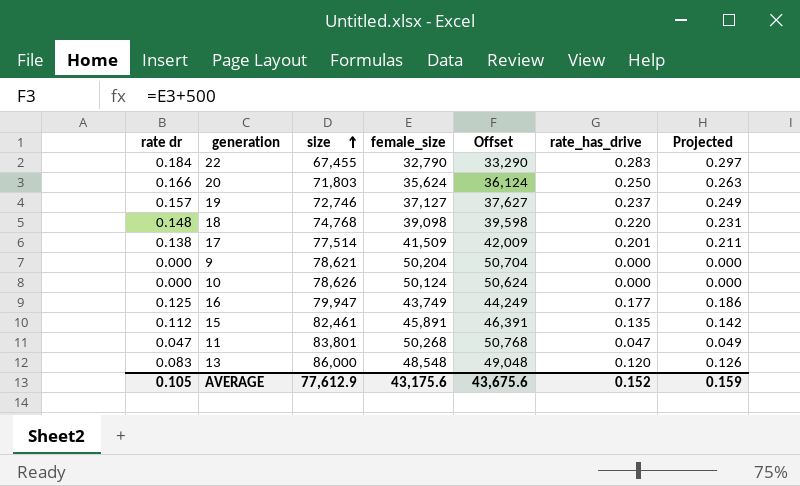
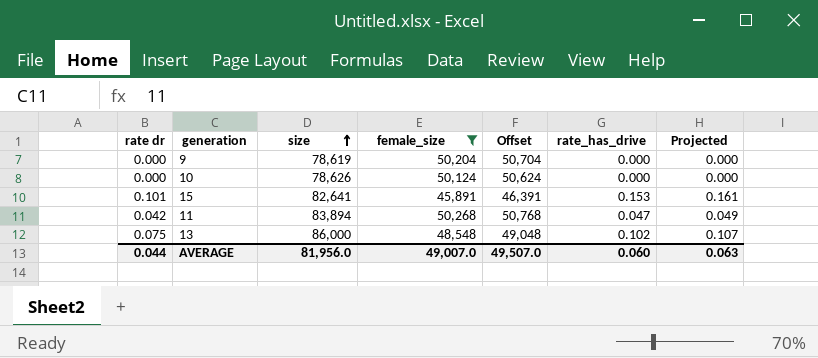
filter: none -> female_size >= 45,891
9 | size: 78,621 -> 78,619
15 | rate dr: 0.112 -> 0.101
15 | size: 82,461 -> 82,641
15 | rate_has_drive: 0.135 -> 0.153
15 | Projected: 0.142 -> 0.161
11 | rate dr: 0.047 -> 0.042
11 | size: 83,801 -> 83,894
13 | rate dr: 0.083 -> 0.075
13 | rate_has_drive: 0.120 -> 0.102
13 | Projected: 0.126 -> 0.107
AVERAGE | rate dr: 0.105 -> 0.044
AVERAGE | size: 77,612.9 -> 81,956.0
AVERAGE | female_size: 43,175.6 -> 49,007.0
AVERAGE | Offset: 43,675.6 -> 49,507.0
AVERAGE | rate_has_drive: 0.152 -> 0.060
AVERAGE | Projected: 0.159 -> 0.063

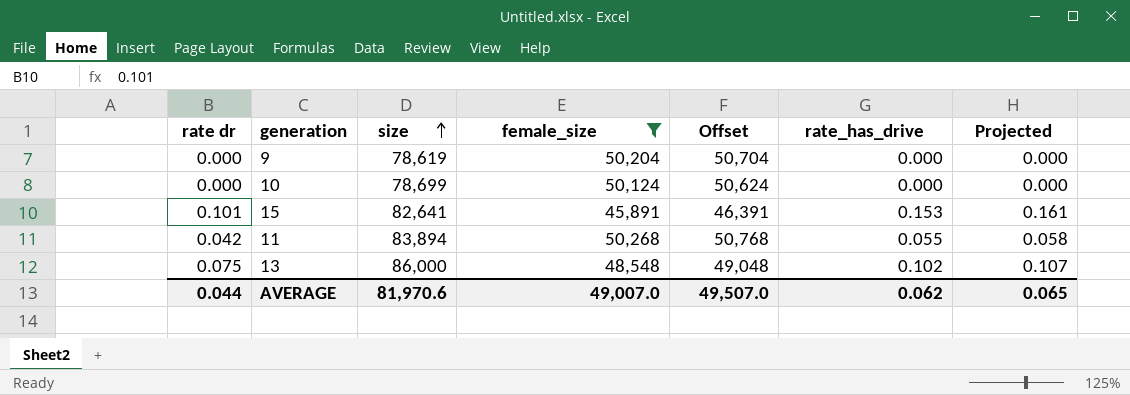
10 | size: 78,626 -> 78,699
11 | rate_has_drive: 0.047 -> 0.055
11 | Projected: 0.049 -> 0.058
AVERAGE | size: 81,956.0 -> 81,970.6
AVERAGE | rate_has_drive: 0.060 -> 0.062
AVERAGE | Projected: 0.063 -> 0.065

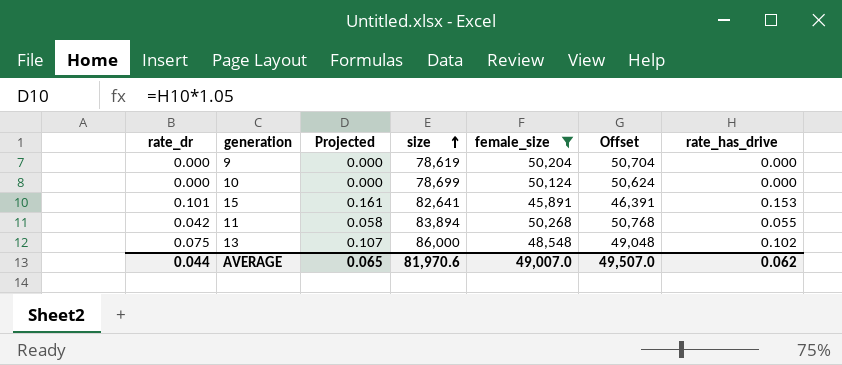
column name: rate dr -> rate_dr
column Projected | position: 7 -> 3

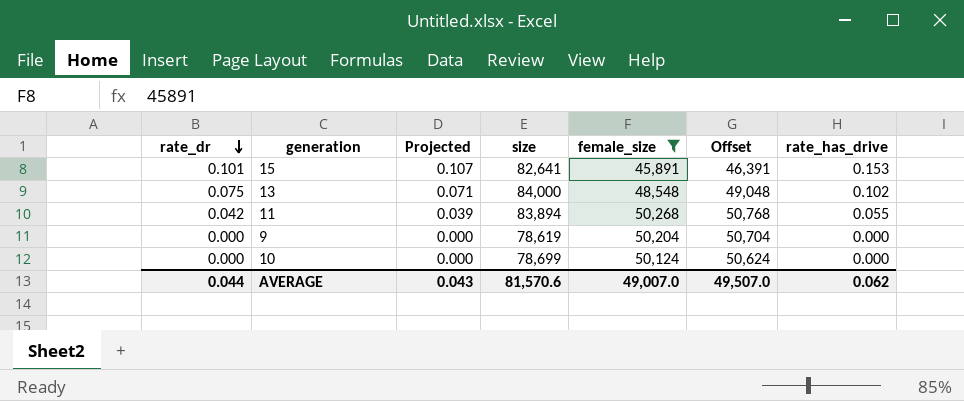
row order: size ascending -> rate_dr descending
column Projected | formula: [rate_has_drive] * 1.05 -> [rate_has_drive] * 0.7
13 | size: 86,000 -> 84,000
AVERAGE | Projected: 0.065 -> 0.043
AVERAGE | size: 81,970.6 -> 81,570.6

